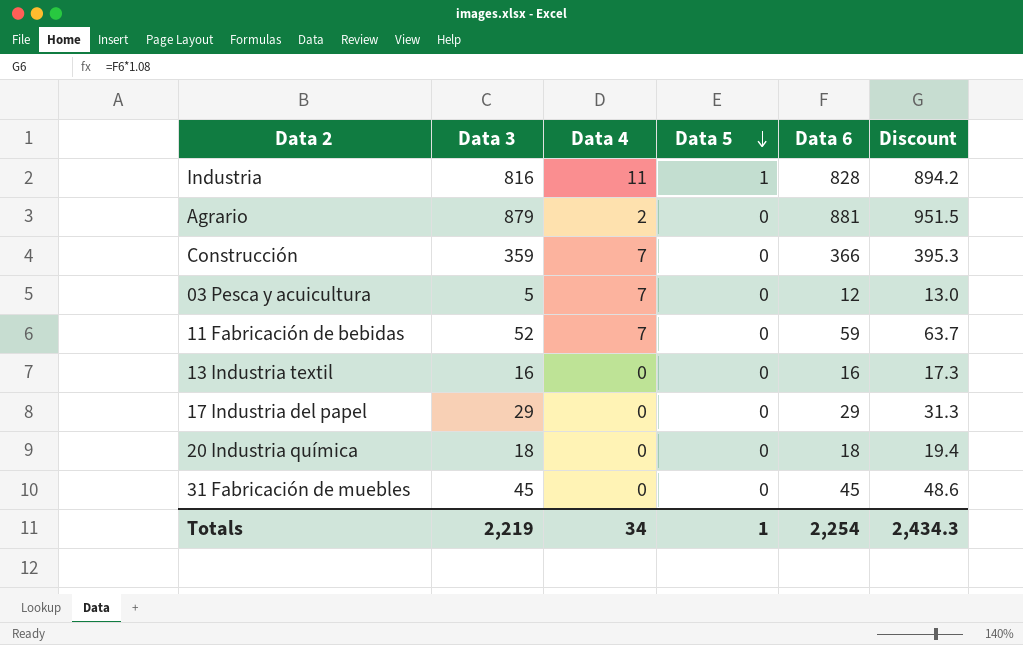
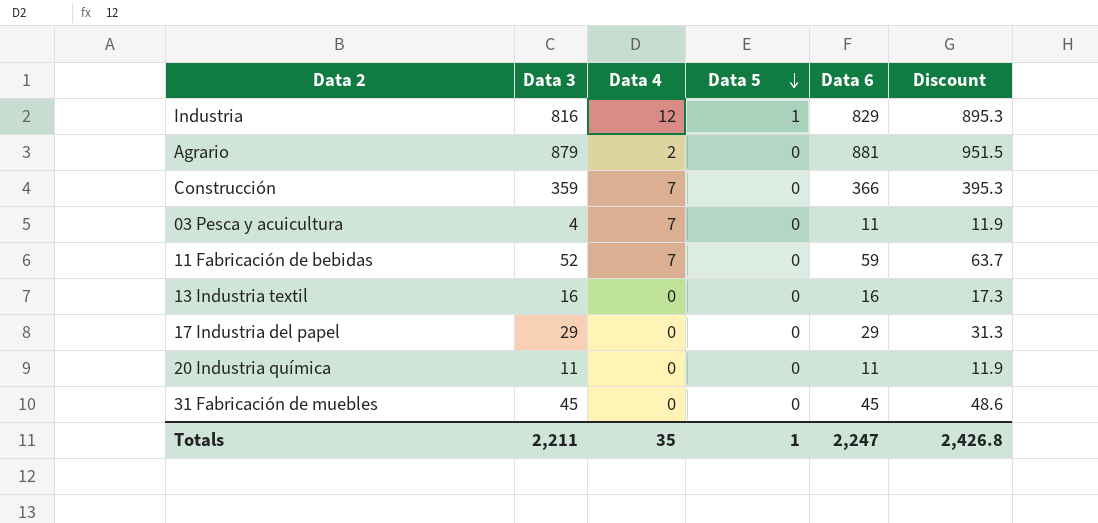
Industria | Data 4: 11 -> 12
Industria | Data 6: 828 -> 829
Industria | Discount: 894.2 -> 895.3
03 Pesca y acuicultura | Data 3: 5 -> 4
03 Pesca y acuicultura | Data 6: 12 -> 11
03 Pesca y acuicultura | Discount: 13.0 -> 11.9
20 Industria química | Data 3: 18 -> 11
20 Industria química | Data 6: 18 -> 11
20 Industria química | Discount: 19.4 -> 11.9
Totals | Data 3: 2,219 -> 2,211
Totals | Data 4: 34 -> 35
Totals | Data 6: 2,254 -> 2,247
Totals | Discount: 2,434.3 -> 2,426.8

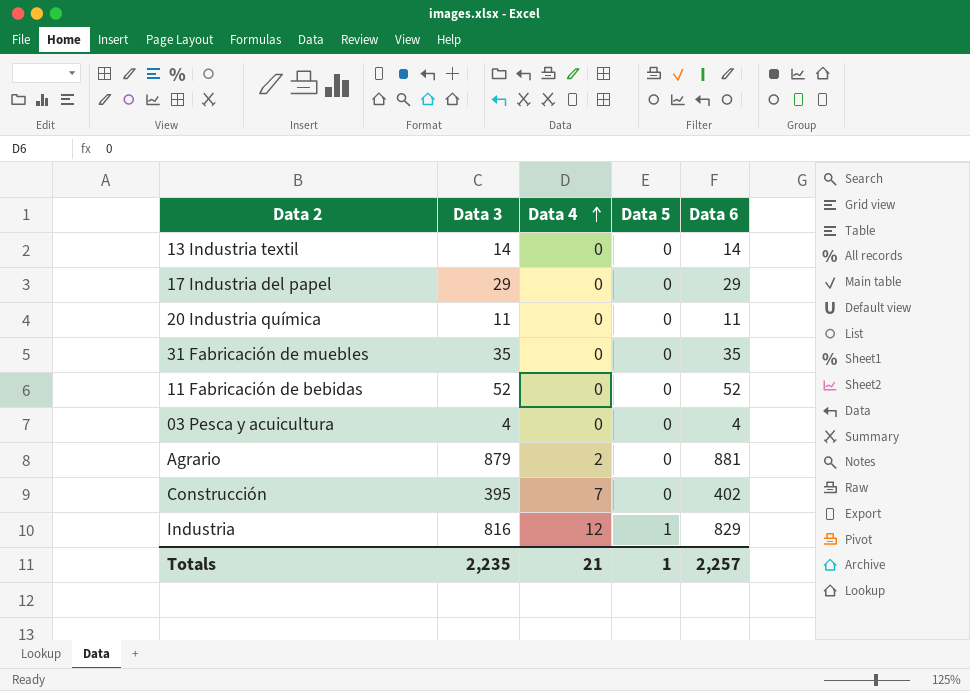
row order: Data 5 descending -> Data 4 ascending
column Discount | formula: [Data 6] * 1.08 -> none
13 Industria textil | Data 3: 16 -> 14
13 Industria textil | Data 6: 16 -> 14
31 Fabricación de muebles | Data 3: 45 -> 35
31 Fabricación de muebles | Data 6: 45 -> 35
11 Fabricación de bebidas | Data 4: 7 -> 0
11 Fabricación de bebidas | Data 6: 59 -> 52
03 Pesca y acuicultura | Data 4: 7 -> 0
03 Pesca y acuicultura | Data 6: 11 -> 4
Construcción | Data 3: 359 -> 395
Construcción | Data 6: 366 -> 402
Totals | Data 3: 2,211 -> 2,235
Totals | Data 4: 35 -> 21
Totals | Data 6: 2,247 -> 2,257

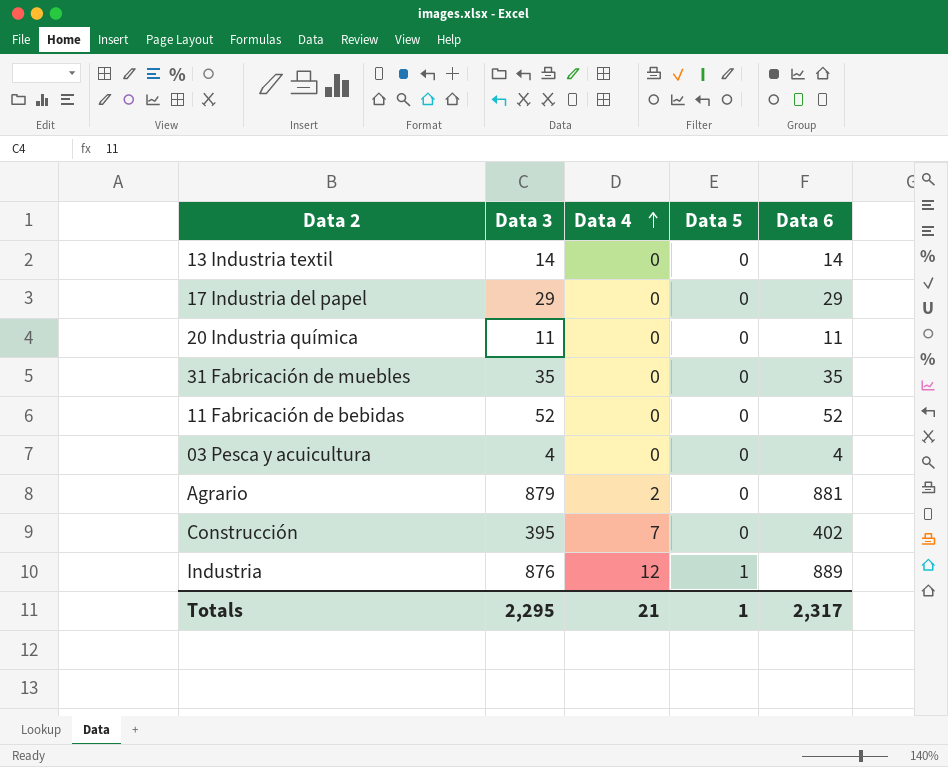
Industria | Data 3: 816 -> 876
Industria | Data 6: 829 -> 889
Totals | Data 3: 2,235 -> 2,295
Totals | Data 6: 2,257 -> 2,317

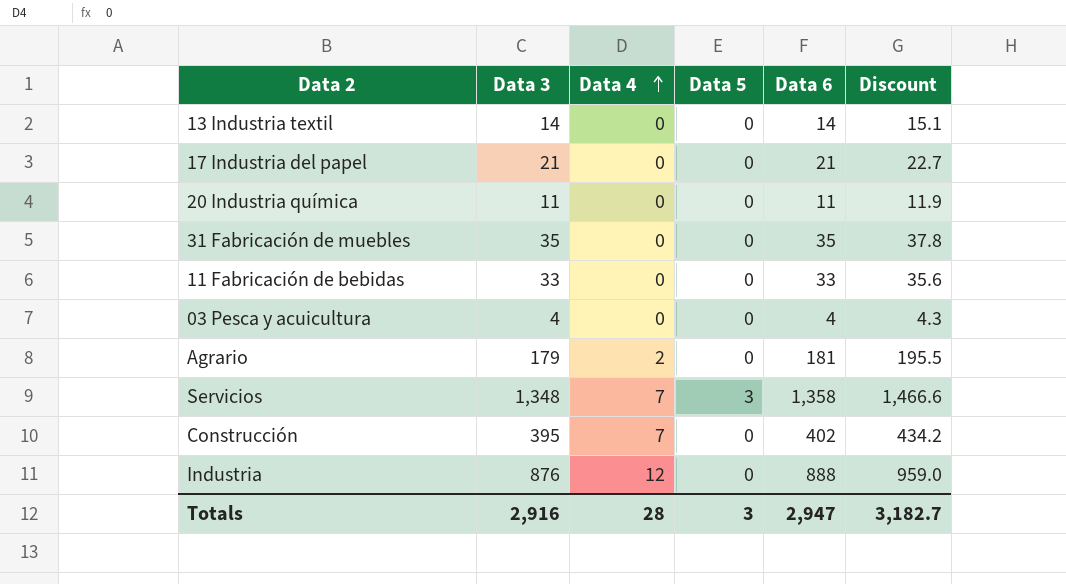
column Discount | formula: none -> [Data 6] * 1.08
17 Industria del papel | Data 3: 29 -> 21
17 Industria del papel | Data 6: 29 -> 21
11 Fabricación de bebidas | Data 3: 52 -> 33
11 Fabricación de bebidas | Data 6: 52 -> 33
Agrario | Data 3: 879 -> 179
Agrario | Data 6: 881 -> 181
row Servicios: none -> 1,348 | 7 | 3 | 1,358 | 1,466.6
Industria | Data 5: 1 -> 0
Industria | Data 6: 889 -> 888
Totals | Data 3: 2,295 -> 2,916
Totals | Data 4: 21 -> 28
Totals | Data 5: 1 -> 3
Totals | Data 6: 2,317 -> 2,947

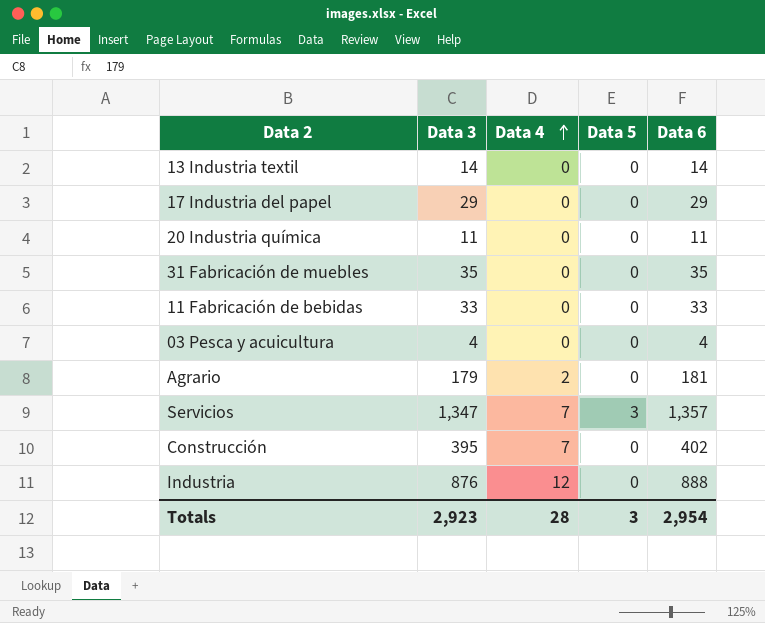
column Discount | formula: [Data 6] * 1.08 -> none
17 Industria del papel | Data 3: 21 -> 29
17 Industria del papel | Data 6: 21 -> 29
Servicios | Data 3: 1,348 -> 1,347
Servicios | Data 6: 1,358 -> 1,357
Totals | Data 3: 2,916 -> 2,923
Totals | Data 6: 2,947 -> 2,954

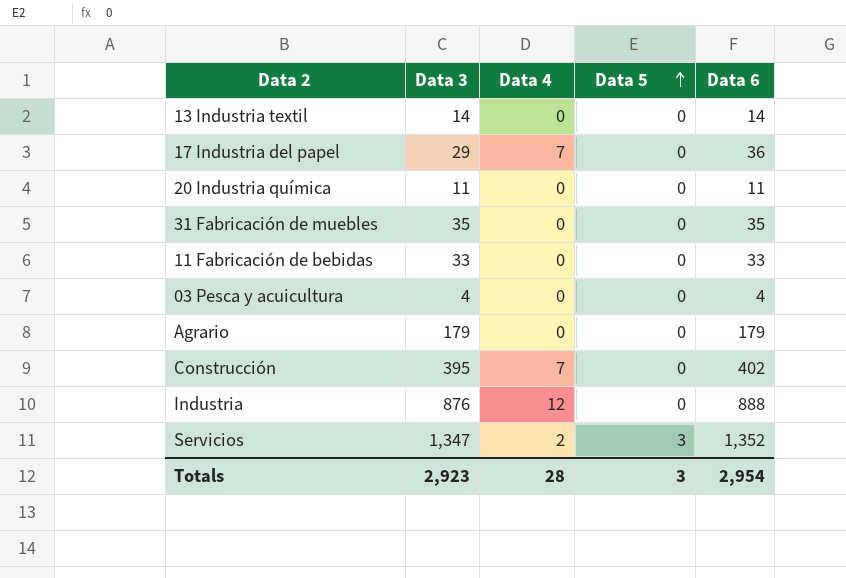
row order: Data 4 ascending -> Data 5 ascending
17 Industria del papel | Data 4: 0 -> 7
17 Industria del papel | Data 6: 29 -> 36
Agrario | Data 4: 2 -> 0
Agrario | Data 6: 181 -> 179
Servicios | Data 4: 7 -> 2
Servicios | Data 6: 1,357 -> 1,352

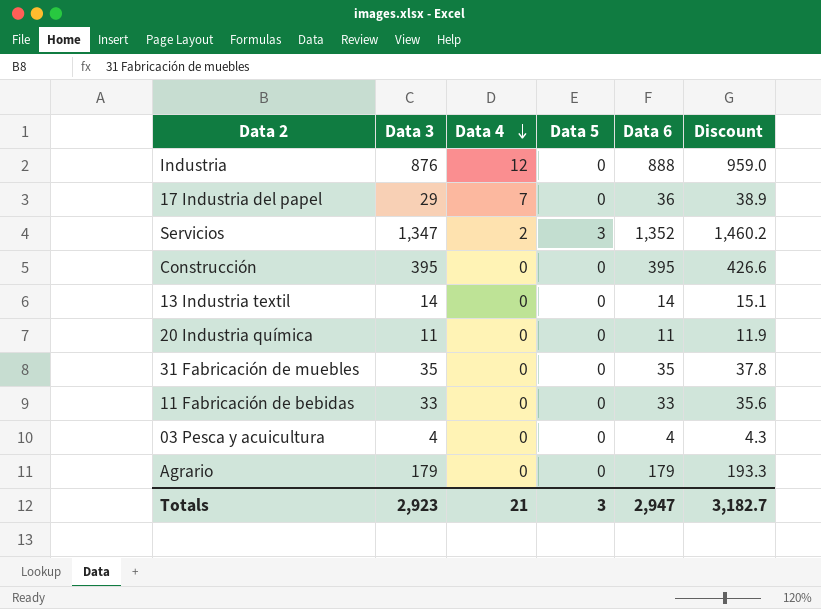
row order: Data 5 ascending -> Data 4 descending
column Discount | formula: none -> [Data 6] * 1.08
Construcción | Data 4: 7 -> 0
Construcción | Data 6: 402 -> 395
Totals | Data 4: 28 -> 21
Totals | Data 6: 2,954 -> 2,947

